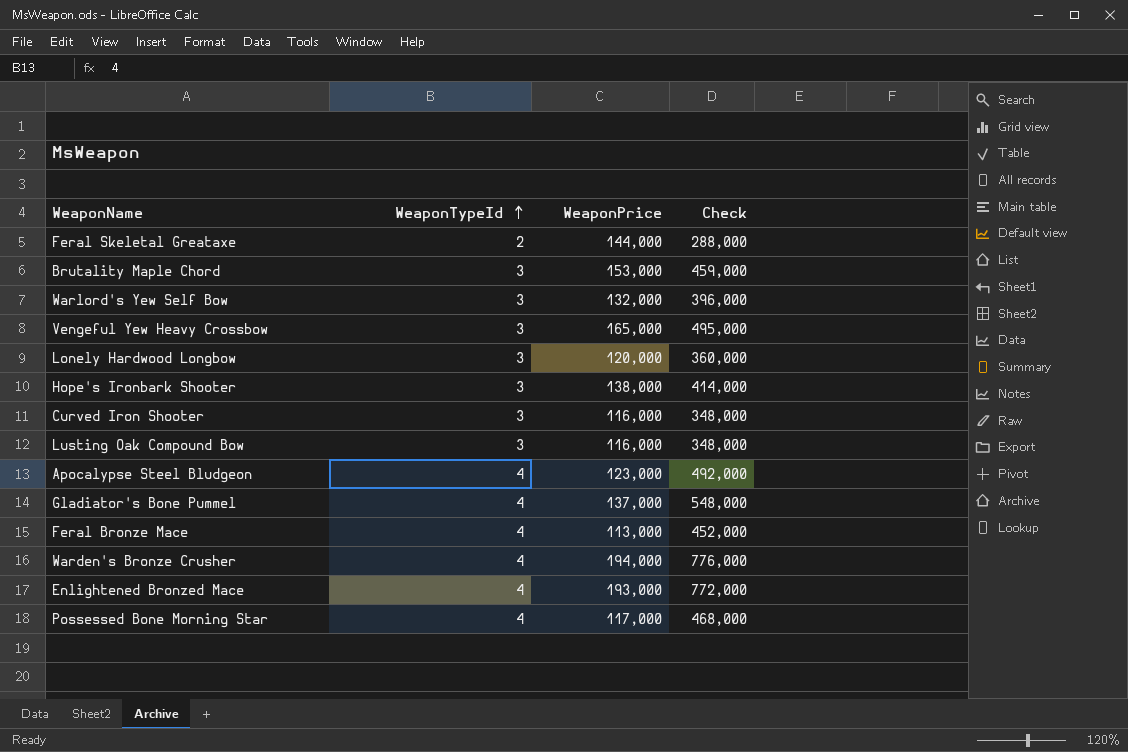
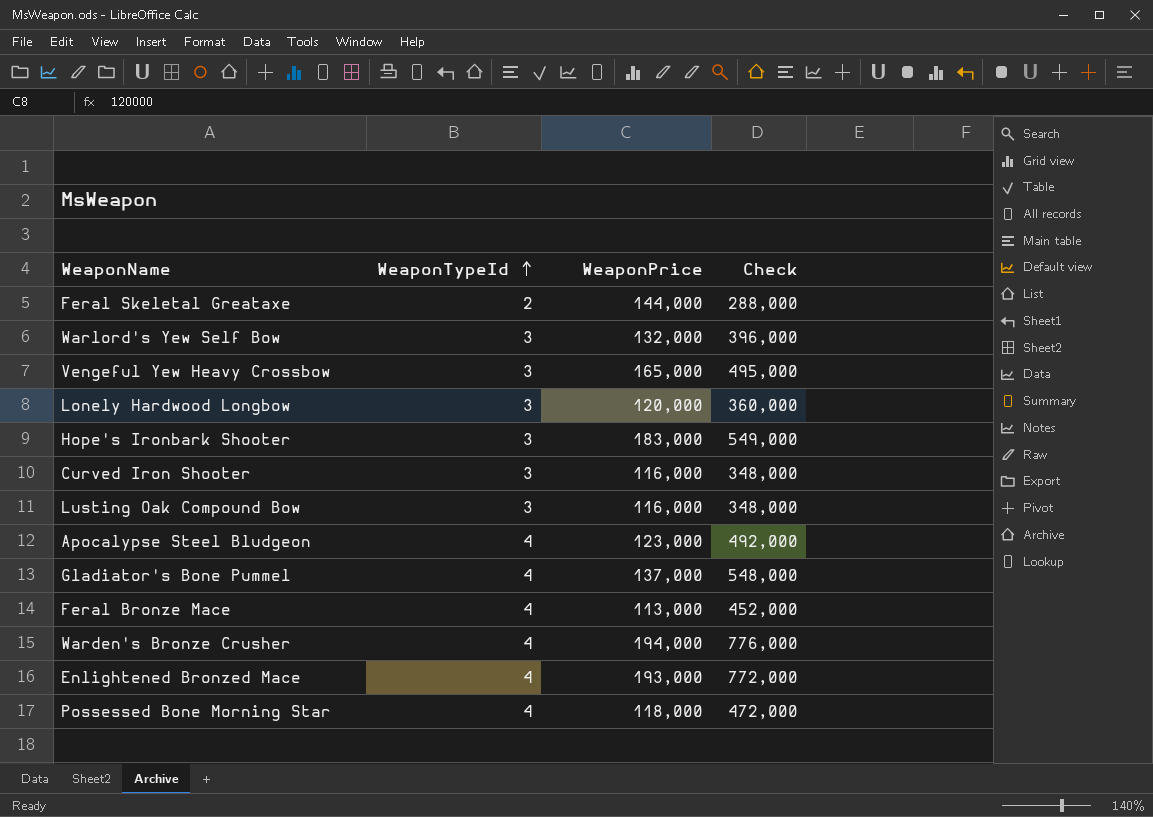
row Brutality Maple Chord: 3 | 153,000 | 459,000 -> none
Hope's Ironbark Shooter | WeaponPrice: 138,000 -> 183,000
Hope's Ironbark Shooter | Check: 414,000 -> 549,000
Possessed Bone Morning Star | WeaponPrice: 117,000 -> 118,000
Possessed Bone Morning Star | Check: 468,000 -> 472,000

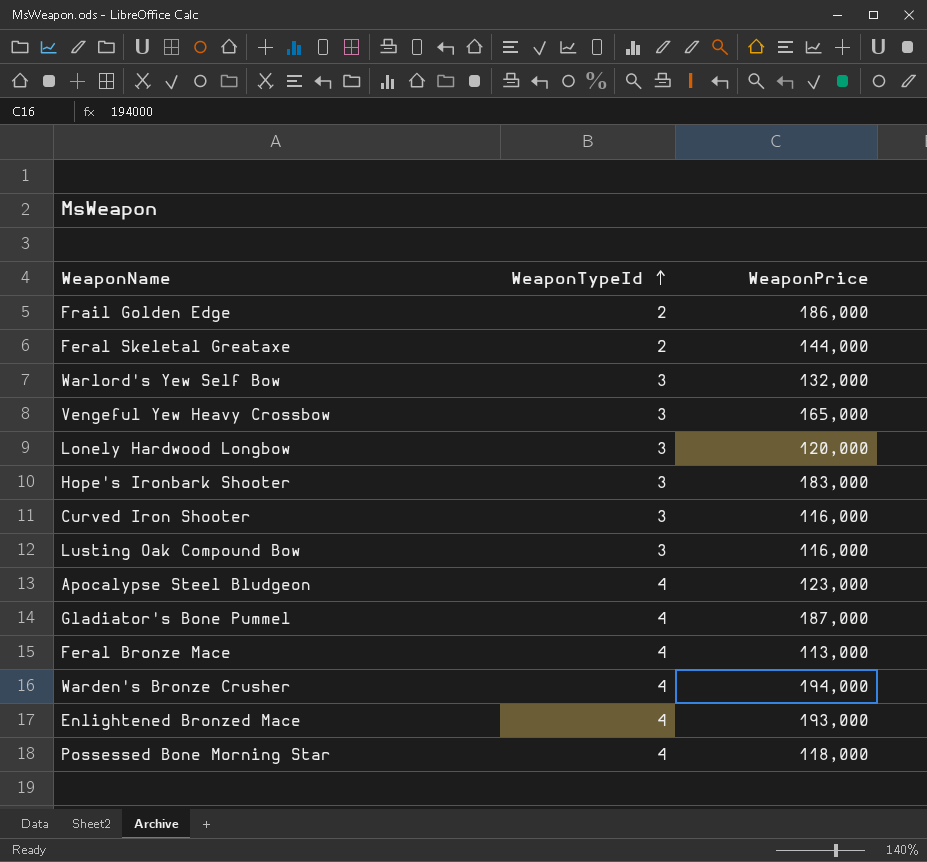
column Check | formula: [WeaponTypeId] * [WeaponPrice] -> none
row Frail Golden Edge: none -> 2 | 186,000
Gladiator's Bone Pummel | WeaponPrice: 137,000 -> 187,000

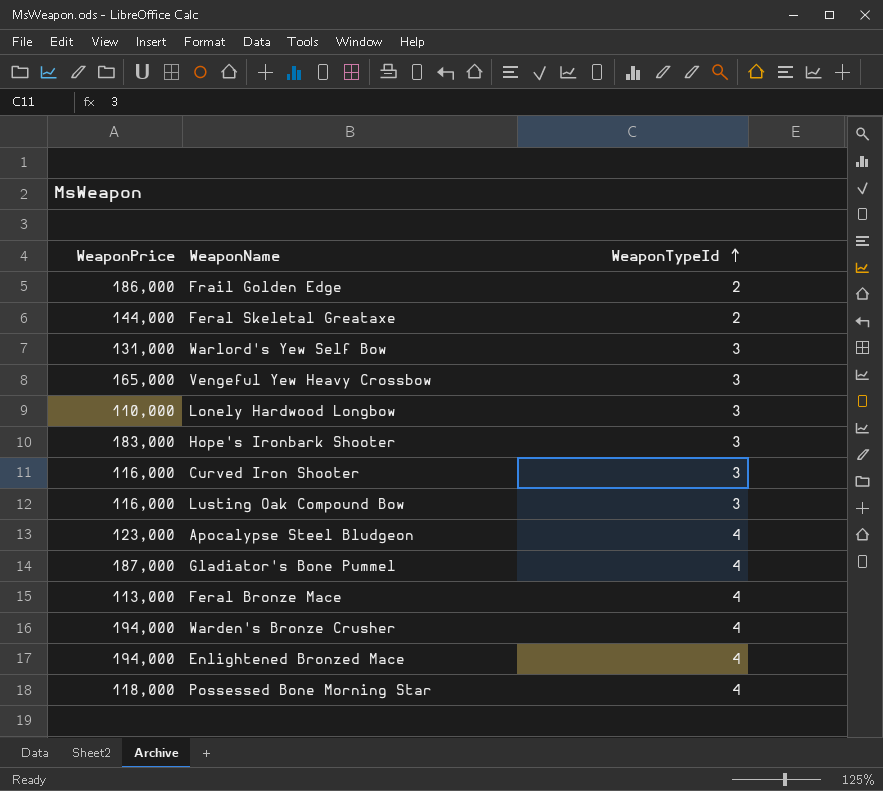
column WeaponPrice | position: 3 -> 1
Warlord's Yew Self Bow | WeaponPrice: 132,000 -> 131,000
Lonely Hardwood Longbow | WeaponPrice: 120,000 -> 110,000
Enlightened Bronzed Mace | WeaponPrice: 193,000 -> 194,000

